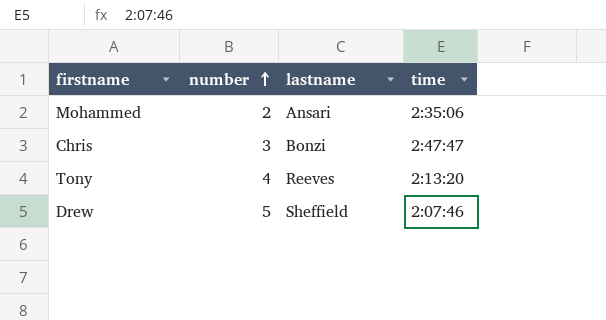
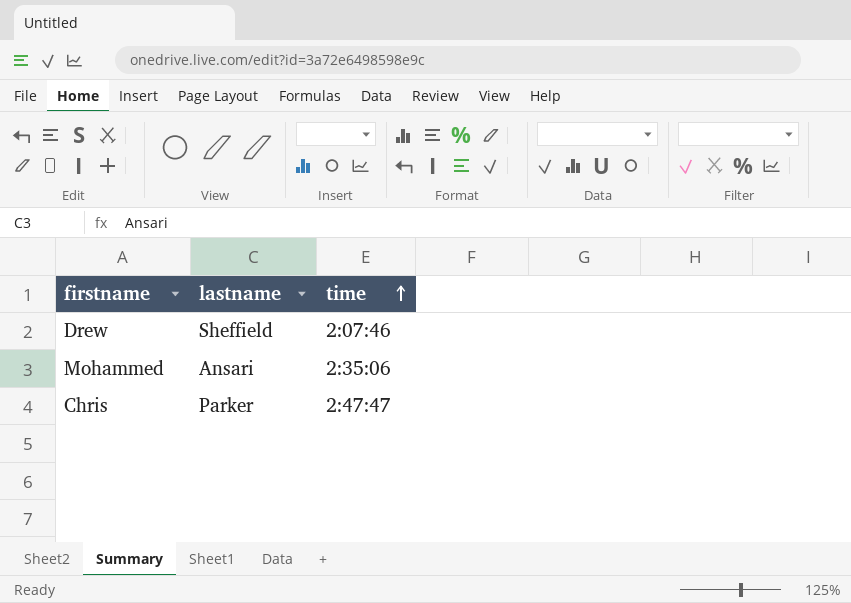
row order: number ascending -> time ascending
column number | position: 2 -> none
row Tony: 4 | Reeves | 2:13:20 -> none
Chris | lastname: Bonzi -> Parker

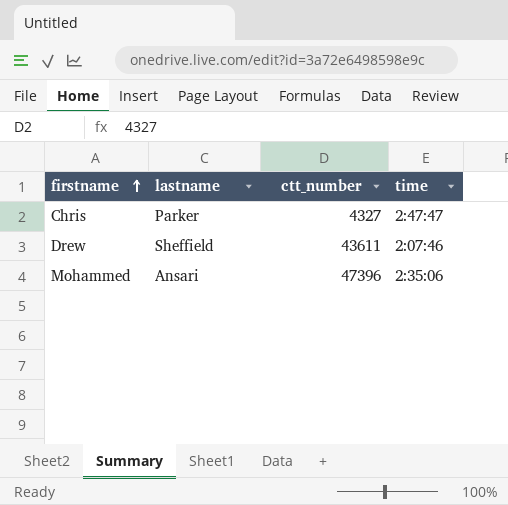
row order: time ascending -> firstname ascending
column ctt_number | position: none -> 3

